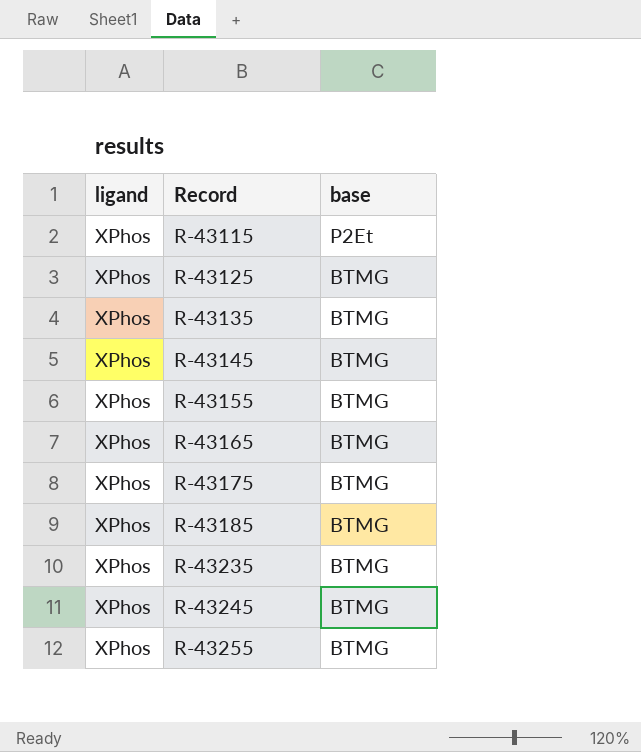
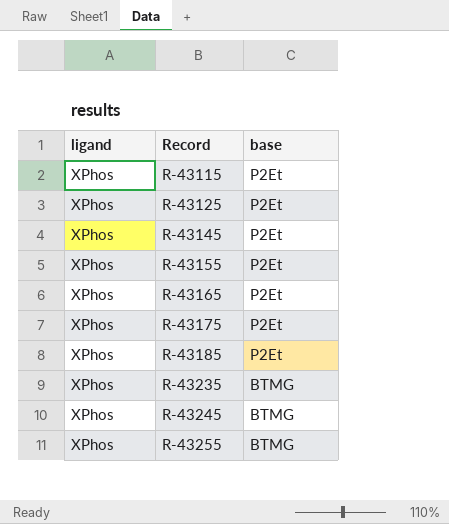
row R-43135: XPhos | BTMG -> none
R-43125 | base: BTMG -> P2Et
R-43145 | base: BTMG -> P2Et
R-43155 | base: BTMG -> P2Et
R-43165 | base: BTMG -> P2Et
R-43175 | base: BTMG -> P2Et
R-43185 | base: BTMG -> P2Et

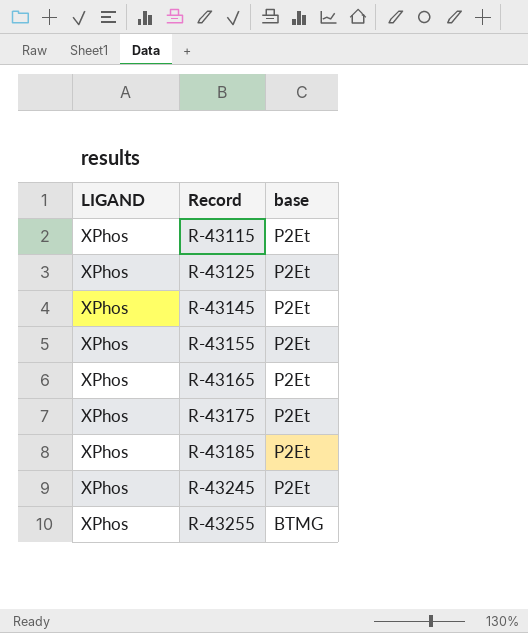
column name: ligand -> LIGAND
row R-43235: XPhos | BTMG -> none
R-43245 | base: BTMG -> P2Et

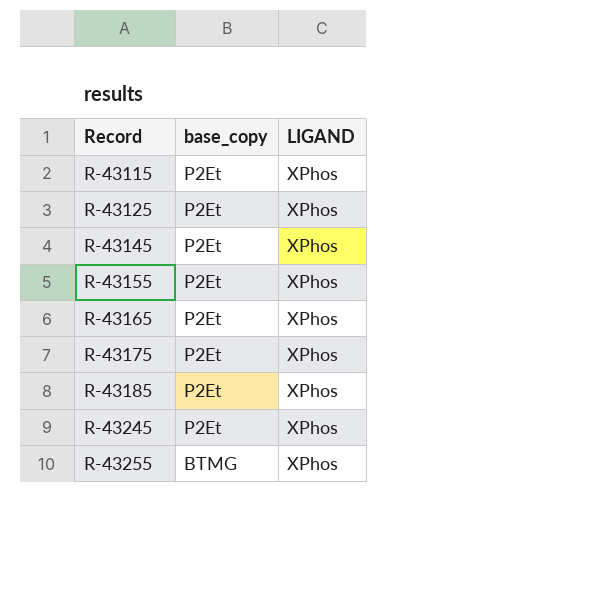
column name: base -> base_copy
column LIGAND | position: 1 -> 3

